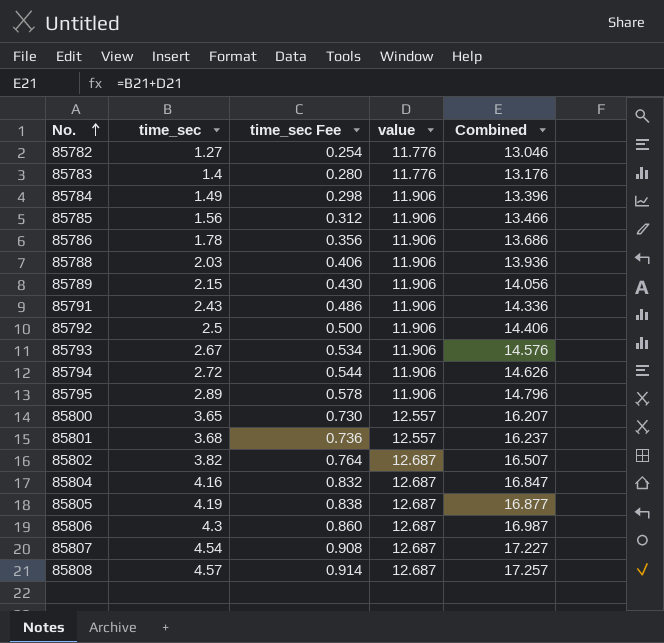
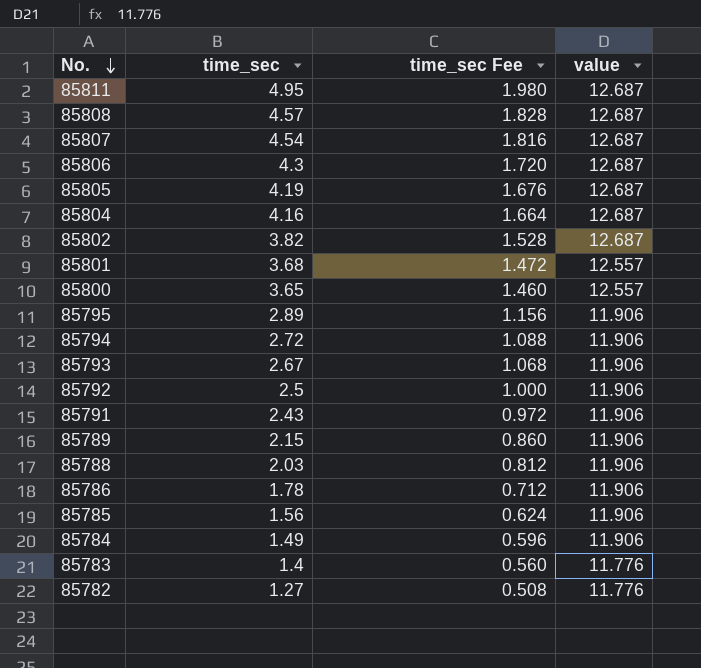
row order: No. ascending -> No. descending
column Combined | formula: [time_sec] + [value] -> none
column time_sec Fee | formula: [time_sec] * 0.2 -> [time_sec] * 0.4
row 85811: none -> 4.95 | 1.980 | 12.687

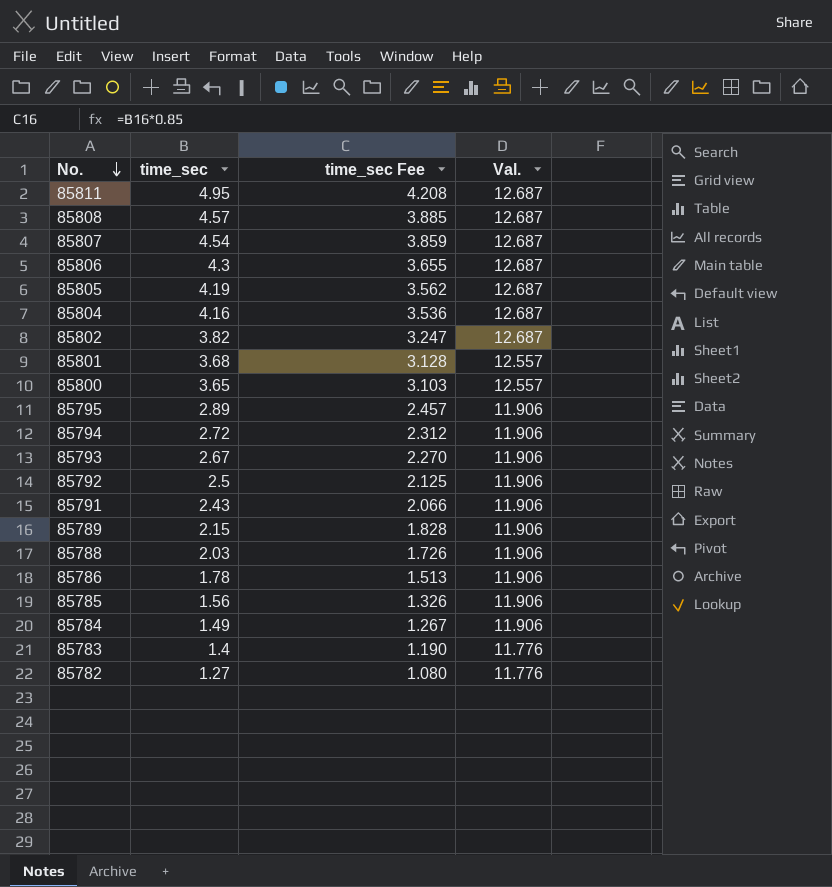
column time_sec Fee | formula: [time_sec] * 0.4 -> [time_sec] * 0.85
column name: value -> Val.

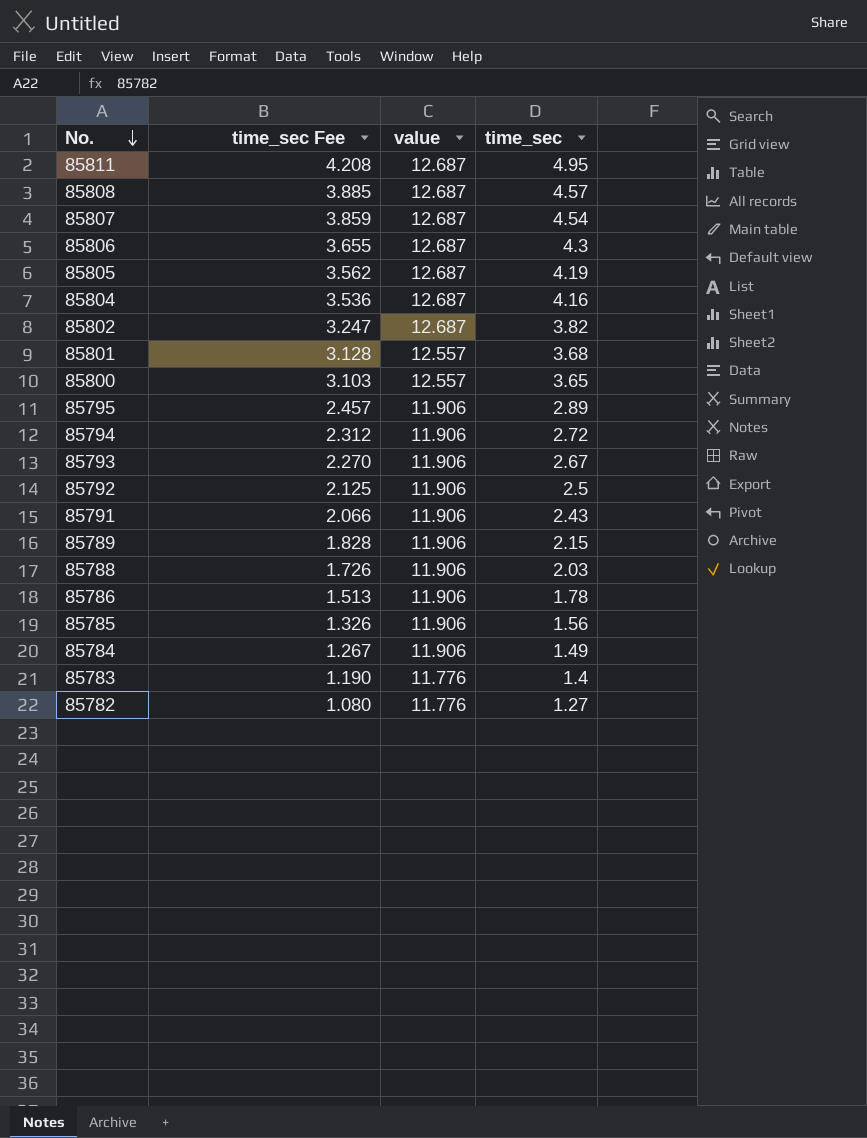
column name: Val. -> value
column time_sec | position: 2 -> 4

